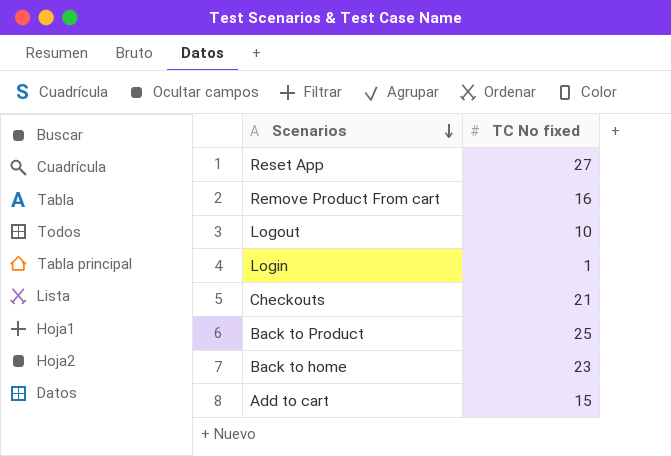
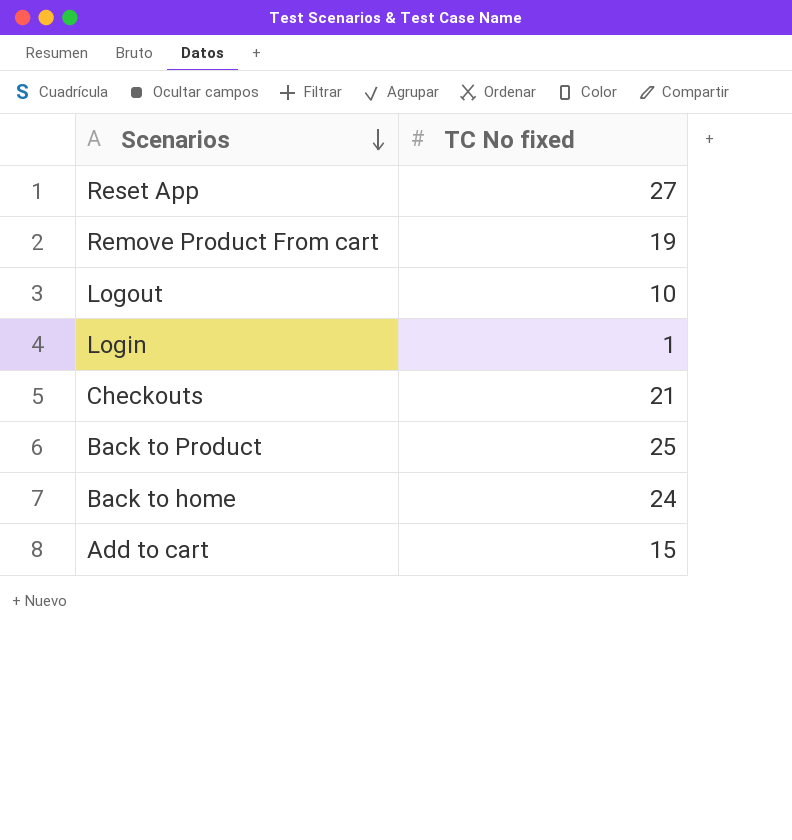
Remove Product From cart | TC No fixed: 16 -> 19
Back to home | TC No fixed: 23 -> 24

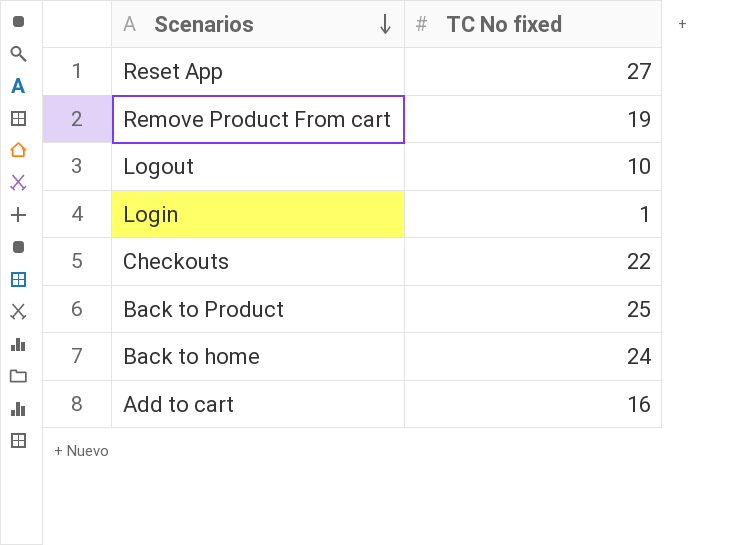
Checkouts | TC No fixed: 21 -> 22
Add to cart | TC No fixed: 15 -> 16

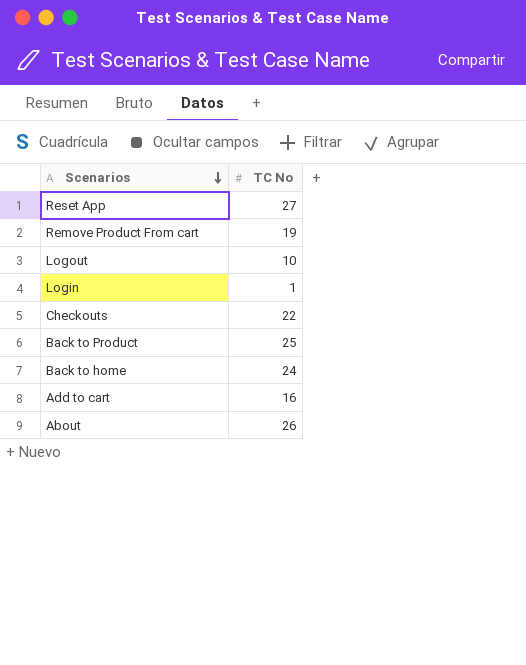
column name: TC No fixed -> TC No
row About: none -> 26

